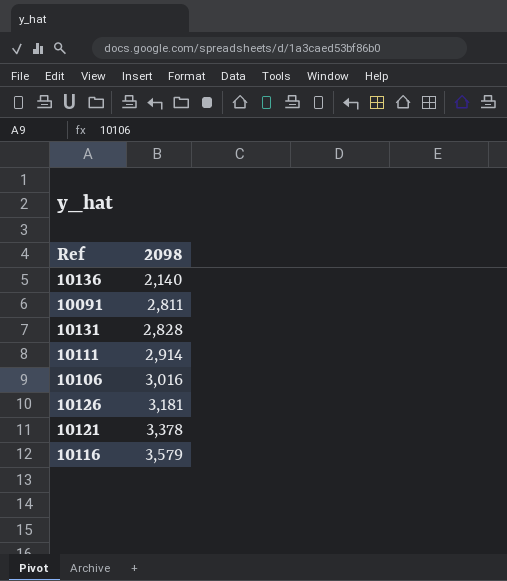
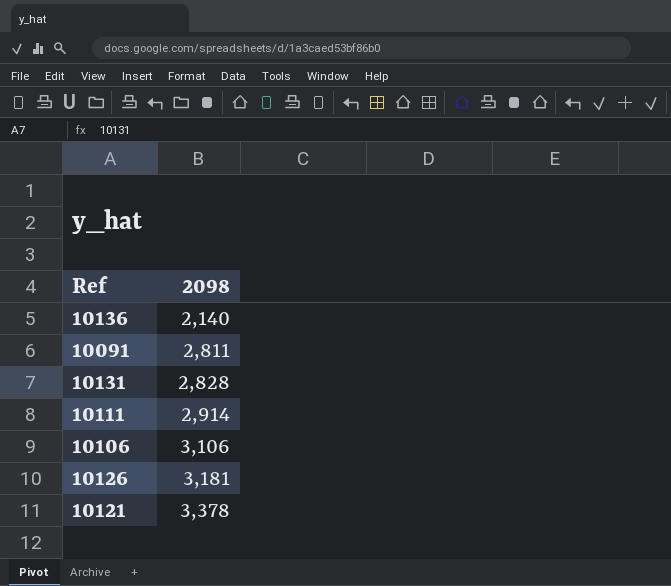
row 10116: 3,579 -> none
10106 | 2098: 3,016 -> 3,106

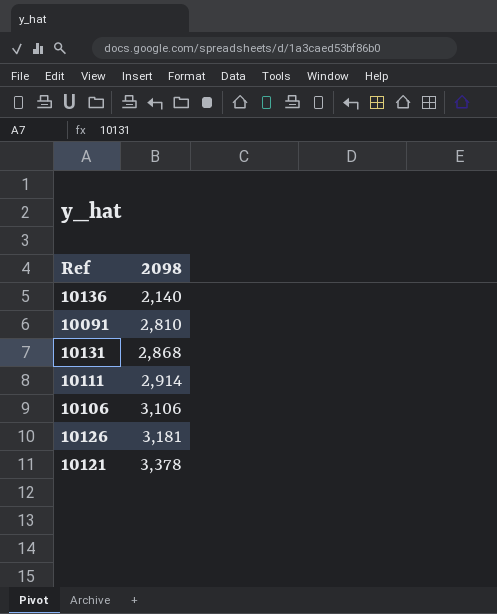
10091 | 2098: 2,811 -> 2,810
10131 | 2098: 2,828 -> 2,868

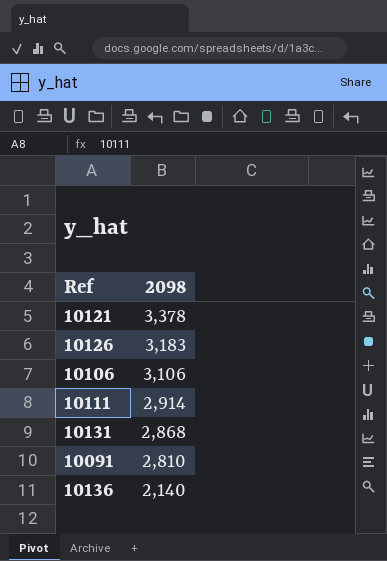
row order: 2098 ascending -> 2098 descending
10126 | 2098: 3,181 -> 3,183

